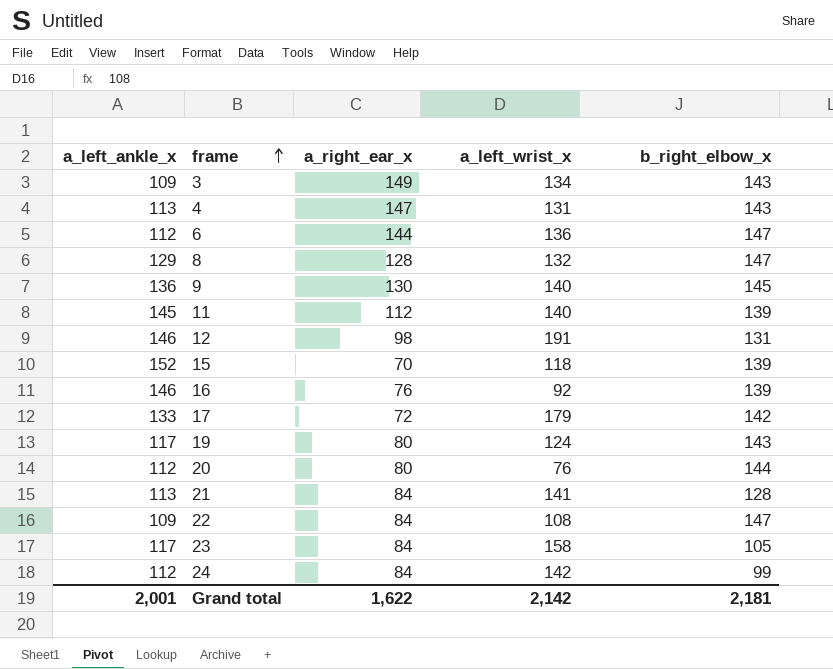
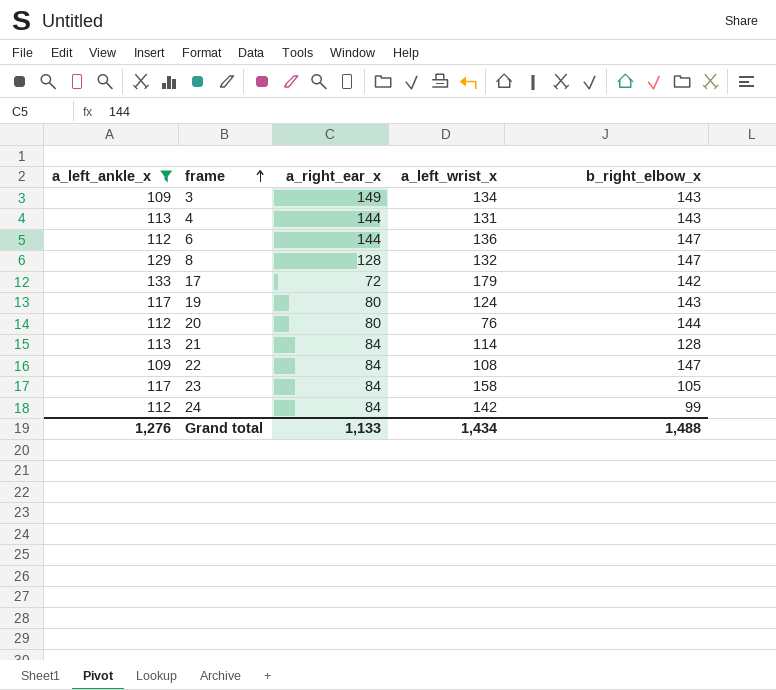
filter: none -> a_left_ankle_x <= 133
4 | a_right_ear_x: 147 -> 144
21 | a_left_wrist_x: 141 -> 114
Grand total | a_left_ankle_x: 2,001 -> 1,276
Grand total | a_right_ear_x: 1,622 -> 1,133
Grand total | a_left_wrist_x: 2,142 -> 1,434
Grand total | b_right_elbow_x: 2,181 -> 1,488

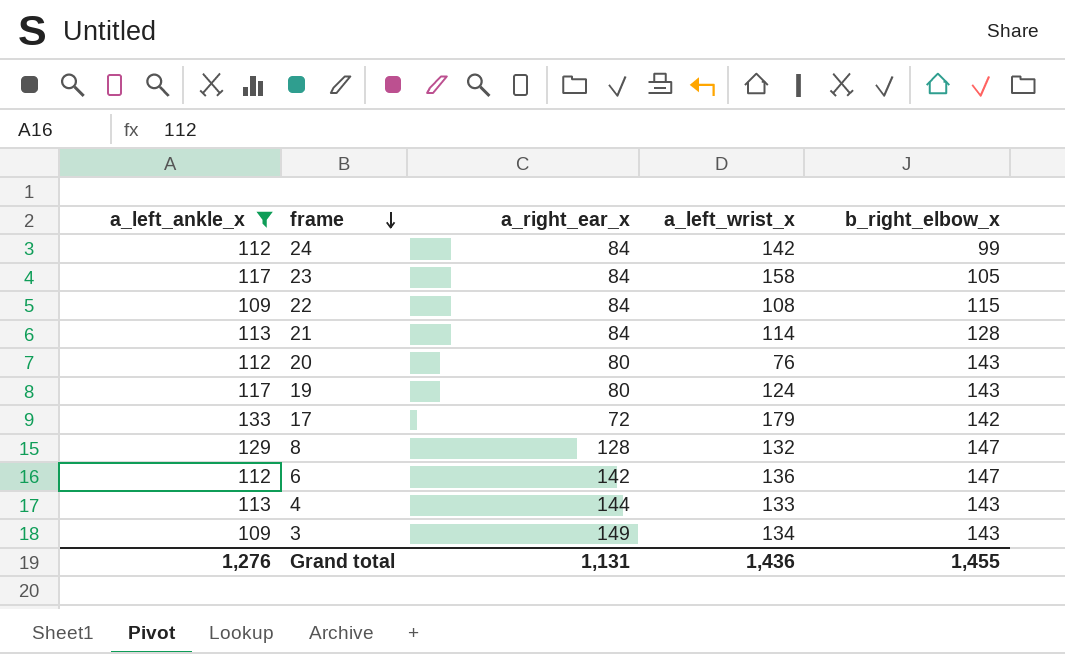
row order: frame ascending -> frame descending
22 | b_right_elbow_x: 147 -> 115
20 | b_right_elbow_x: 144 -> 143
6 | a_right_ear_x: 144 -> 142
4 | a_left_wrist_x: 131 -> 133
Grand total | a_right_ear_x: 1,133 -> 1,131
Grand total | a_left_wrist_x: 1,434 -> 1,436
Grand total | b_right_elbow_x: 1,488 -> 1,455

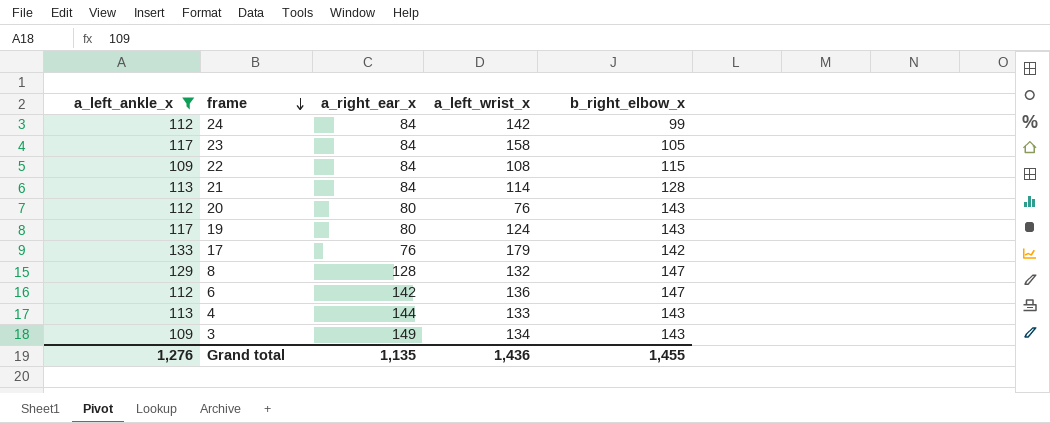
17 | a_right_ear_x: 72 -> 76
Grand total | a_right_ear_x: 1,131 -> 1,135

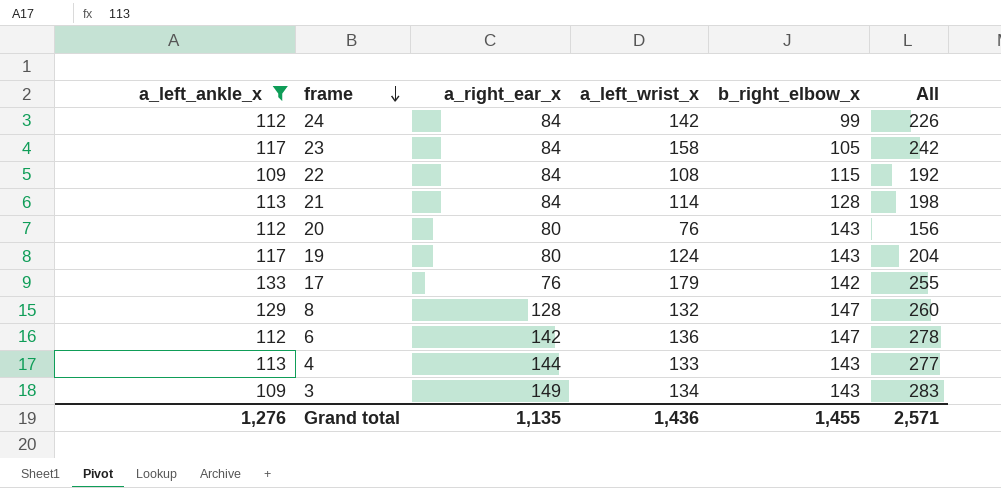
column All | formula: none -> [a_right_ear_x] + [a_left_wrist_x]

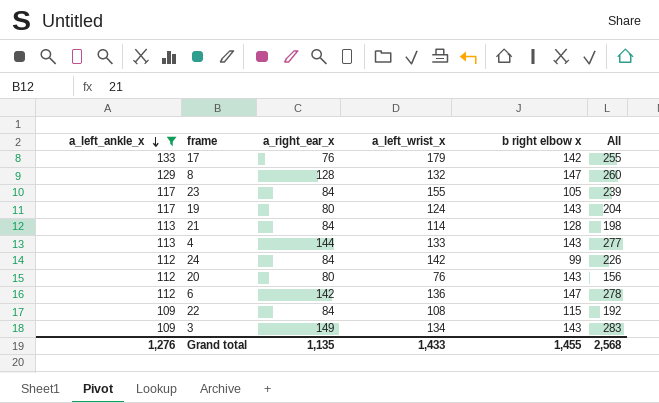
row order: frame descending -> a_left_ankle_x descending
column name: b_right_elbow_x -> b right elbow x
23 | a_left_wrist_x: 158 -> 155
23 | All: 242 -> 239
Grand total | a_left_wrist_x: 1,436 -> 1,433
Grand total | All: 2,571 -> 2,568

